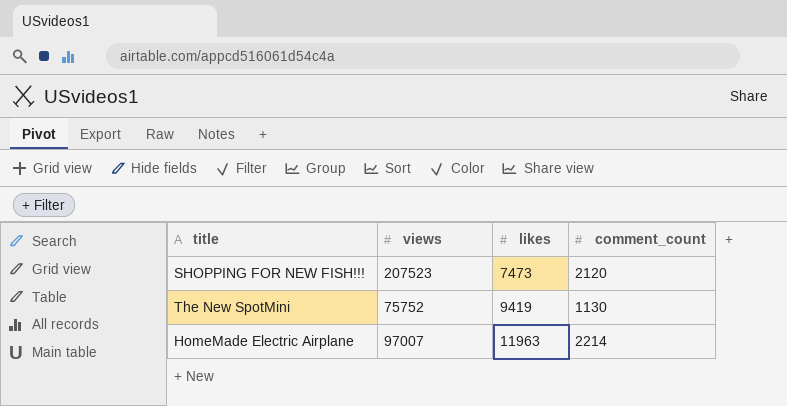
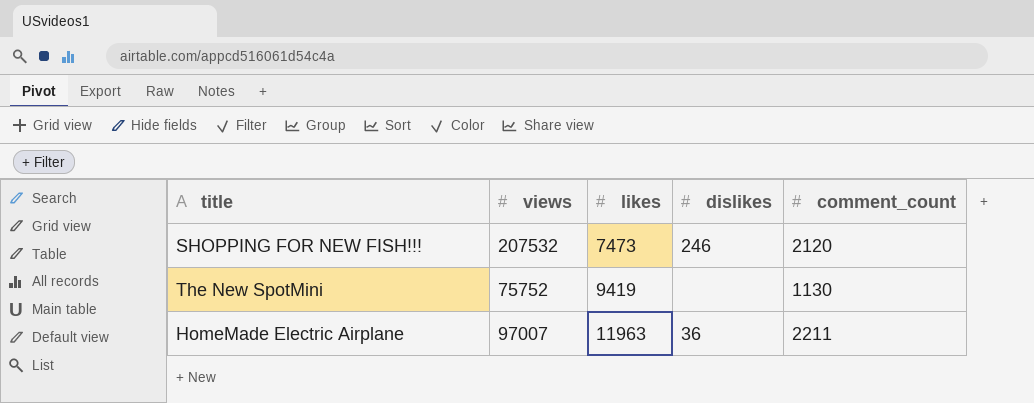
column dislikes | position: none -> 4
SHOPPING FOR NEW FISH!!! | views: 207523 -> 207532
HomeMade Electric Airplane | comment_count: 2214 -> 2211

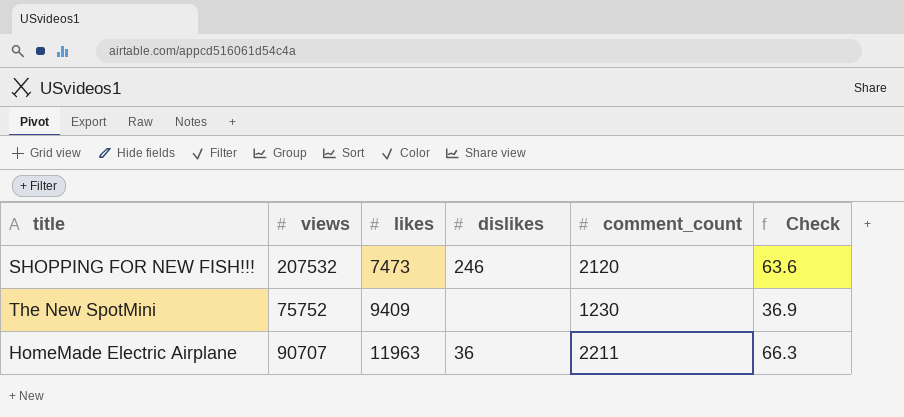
column Check | formula: none -> [comment_count] * 0.03
The New SpotMini | likes: 9419 -> 9409
The New SpotMini | comment_count: 1130 -> 1230
HomeMade Electric Airplane | views: 97007 -> 90707

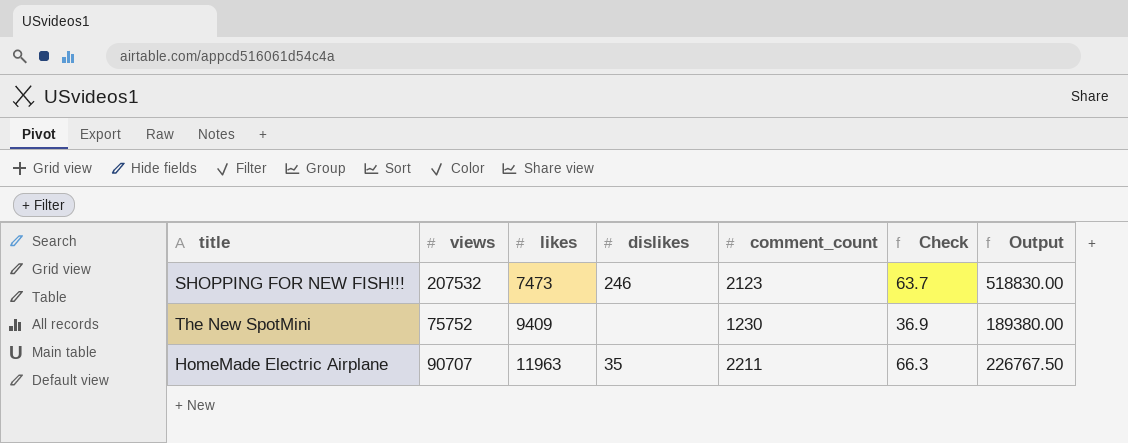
column Output | formula: none -> [views] * 2.5
SHOPPING FOR NEW FISH!!! | comment_count: 2120 -> 2123
SHOPPING FOR NEW FISH!!! | Check: 63.6 -> 63.7
HomeMade Electric Airplane | dislikes: 36 -> 35

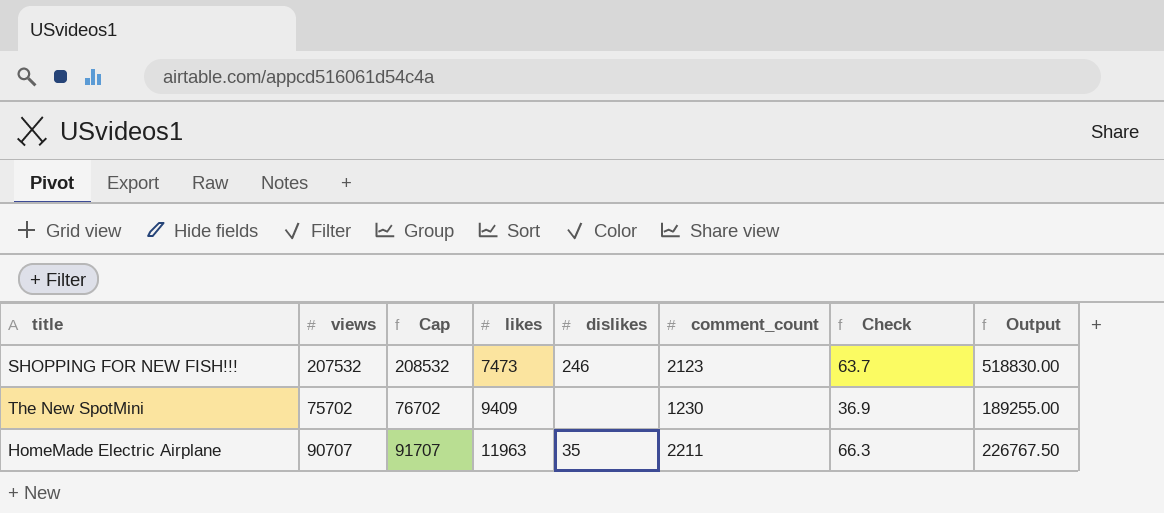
column Cap | formula: none -> [views] + 1000
The New SpotMini | views: 75752 -> 75702
The New SpotMini | Output: 189380.00 -> 189255.00

